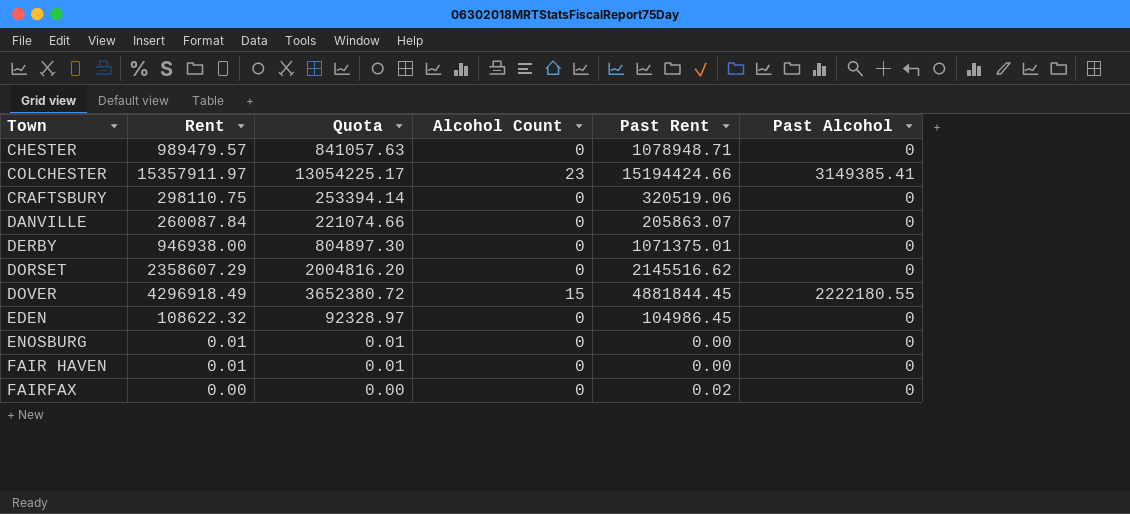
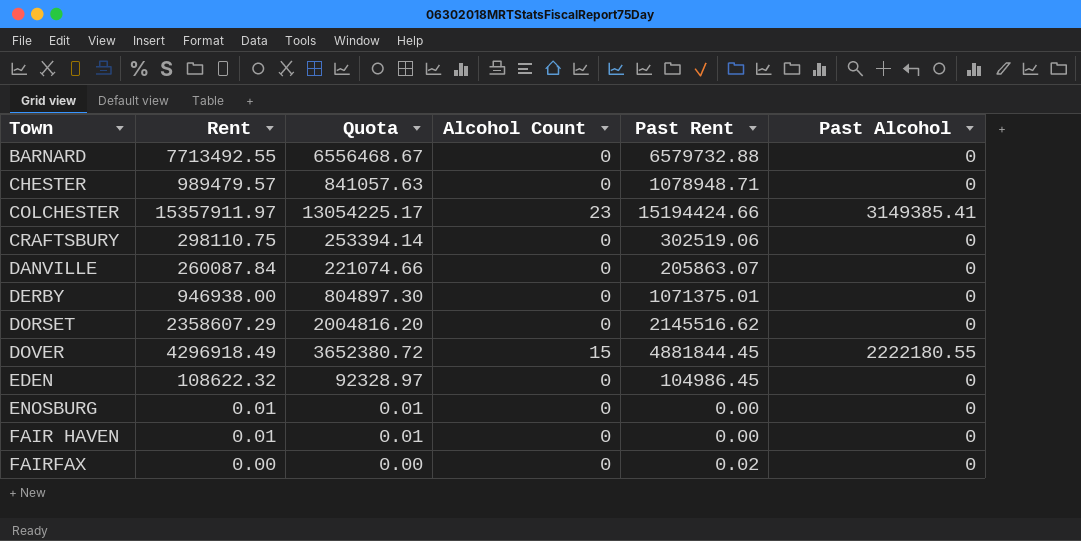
row BARNARD: none -> 7713492.55 | 6556468.67 | 0 | 6579732.88 | 0
CRAFTSBURY | Past Rent: 320519.06 -> 302519.06

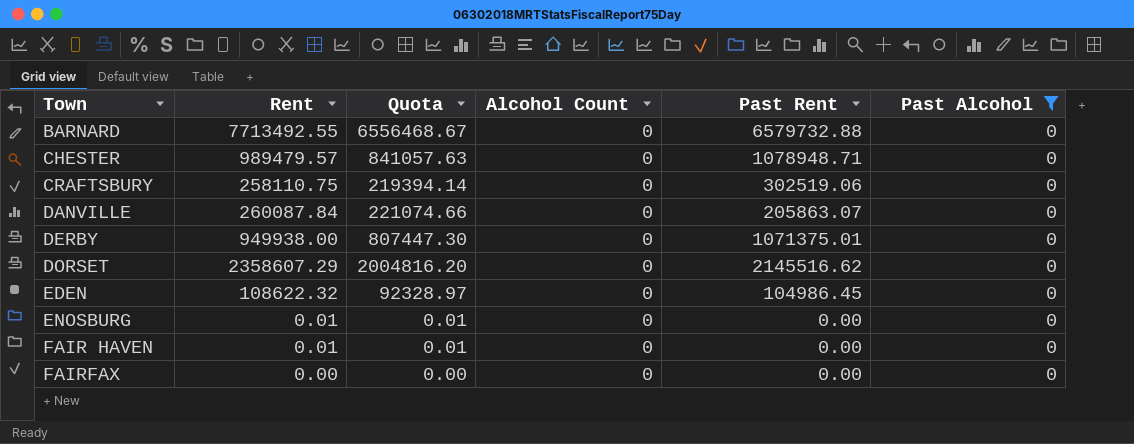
filter: none -> Past Alcohol = 0
CRAFTSBURY | Rent: 298110.75 -> 258110.75
CRAFTSBURY | Quota: 253394.14 -> 219394.14
DERBY | Rent: 946938.00 -> 949938.00
DERBY | Quota: 804897.30 -> 807447.30
FAIRFAX | Past Rent: 0.02 -> 0.00

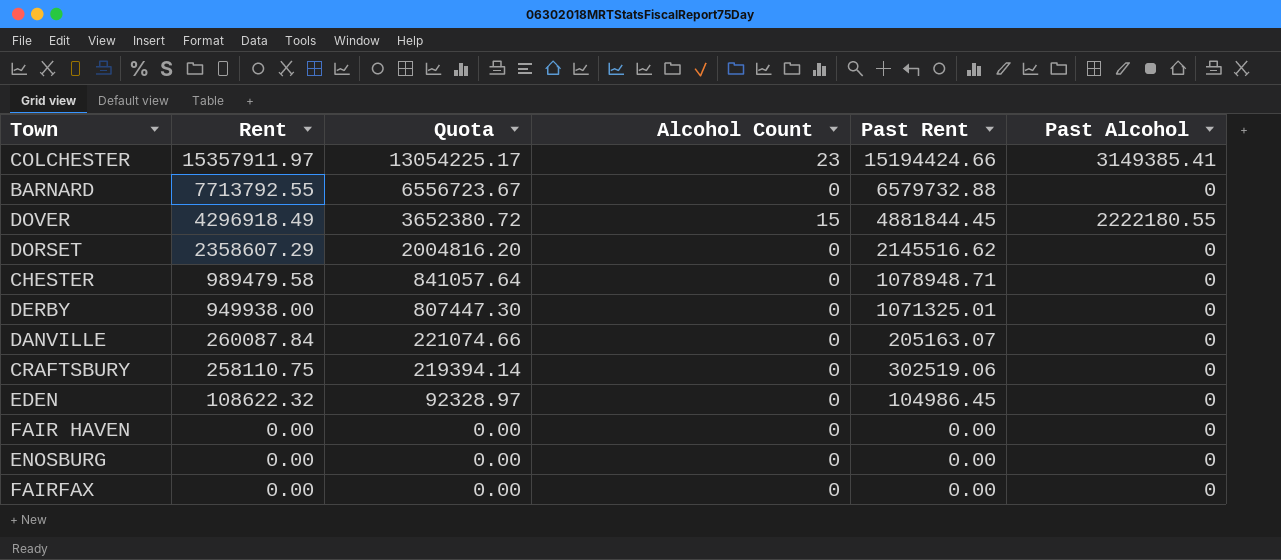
filter: Past Alcohol = 0 -> none
row order: Town ascending -> Rent descending
BARNARD | Rent: 7713492.55 -> 7713792.55
BARNARD | Quota: 6556468.67 -> 6556723.67
CHESTER | Rent: 989479.57 -> 989479.58
CHESTER | Quota: 841057.63 -> 841057.64
DERBY | Past Rent: 1071375.01 -> 1071325.01
DANVILLE | Past Rent: 205863.07 -> 205163.07
FAIR HAVEN | Rent: 0.01 -> 0.00
FAIR HAVEN | Quota: 0.01 -> 0.00
ENOSBURG | Rent: 0.01 -> 0.00
ENOSBURG | Quota: 0.01 -> 0.00

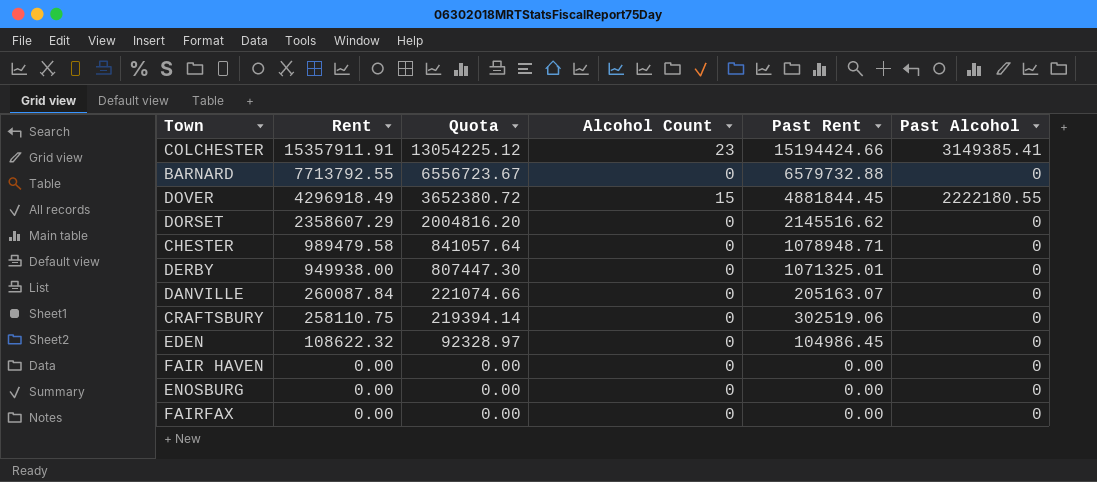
COLCHESTER | Rent: 15357911.97 -> 15357911.91
COLCHESTER | Quota: 13054225.17 -> 13054225.12

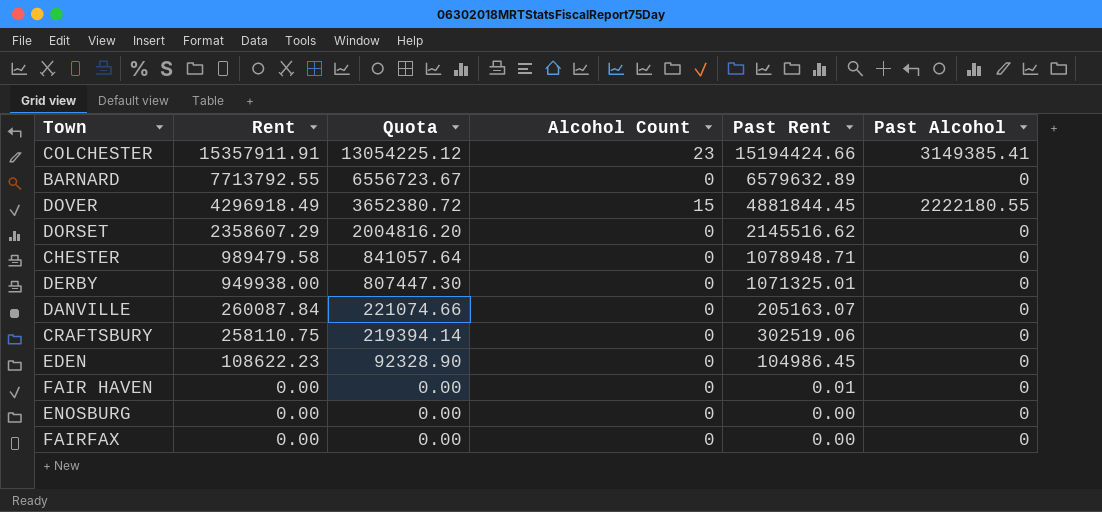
BARNARD | Past Rent: 6579732.88 -> 6579632.89
EDEN | Rent: 108622.32 -> 108622.23
EDEN | Quota: 92328.97 -> 92328.90
FAIR HAVEN | Past Rent: 0.00 -> 0.01

